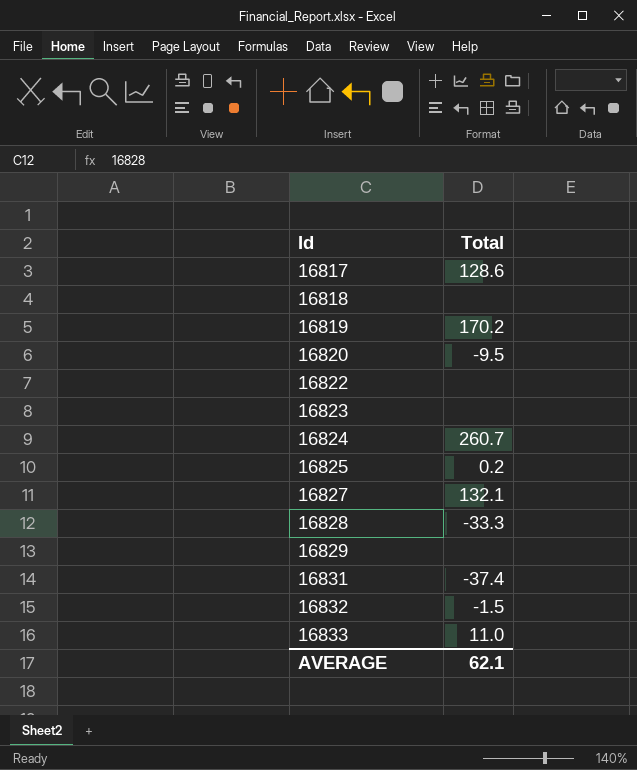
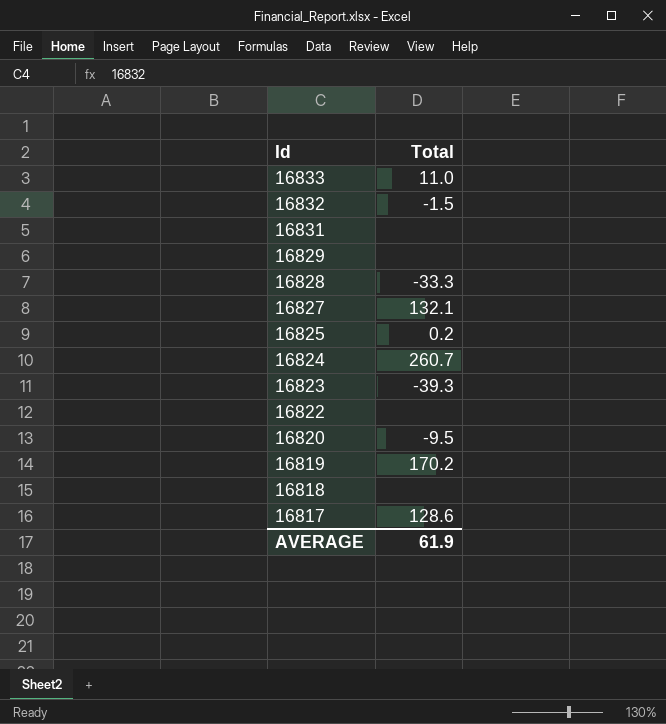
row order: Id ascending -> Id descending
16831 | Total: -37.4 -> none
16823 | Total: none -> -39.3
AVERAGE | Total: 62.1 -> 61.9

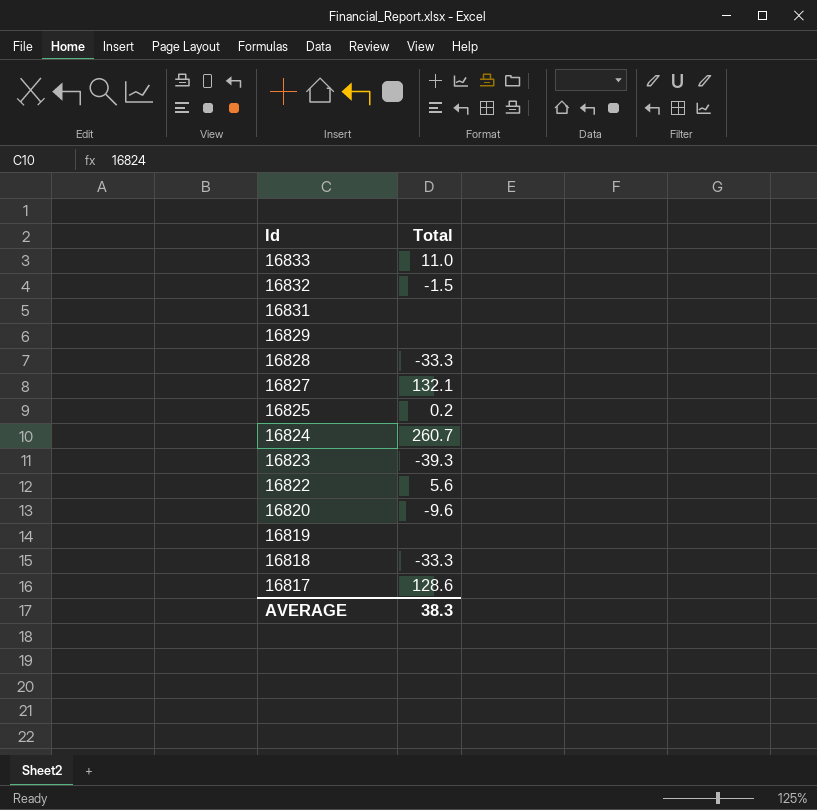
16822 | Total: none -> 5.6
16820 | Total: -9.5 -> -9.6
16819 | Total: 170.2 -> none
16818 | Total: none -> -33.3
AVERAGE | Total: 61.9 -> 38.3

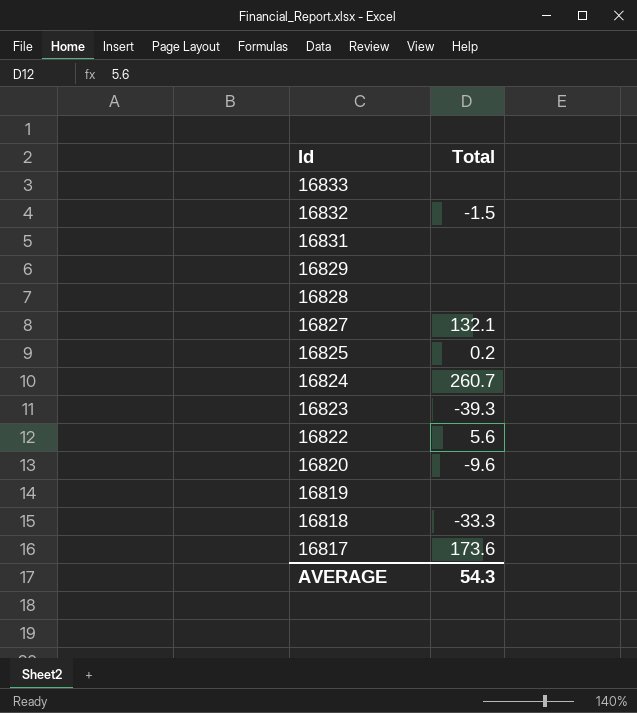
16833 | Total: 11.0 -> none
16828 | Total: -33.3 -> none
16817 | Total: 128.6 -> 173.6
AVERAGE | Total: 38.3 -> 54.3

